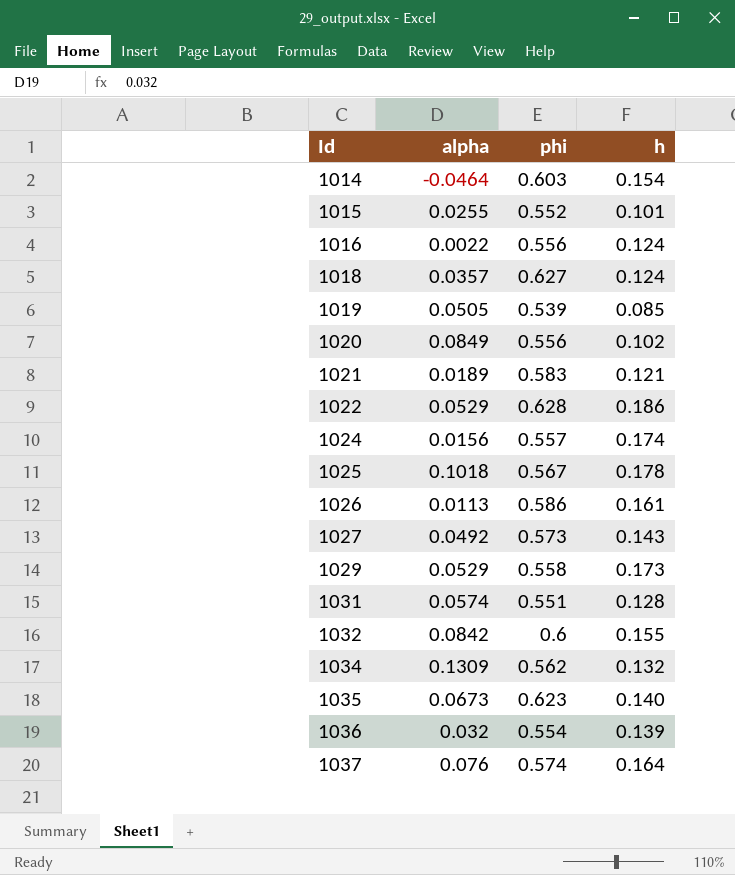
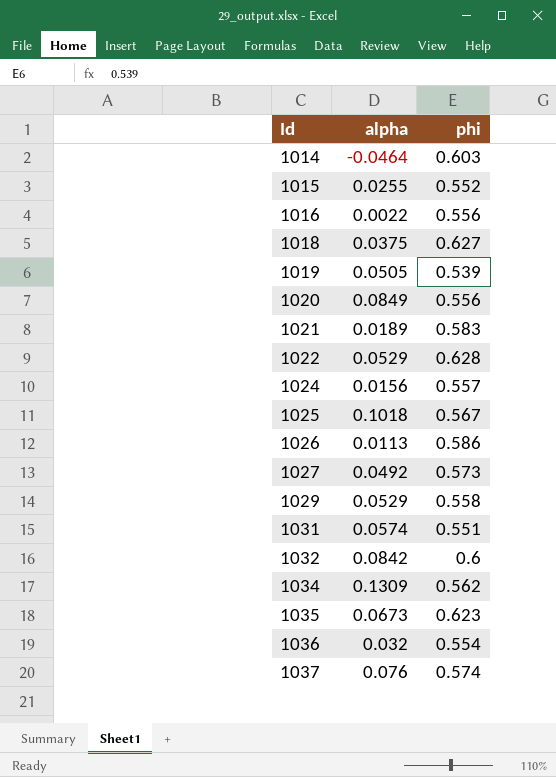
column h | position: 4 -> none
1018 | alpha: 0.0357 -> 0.0375

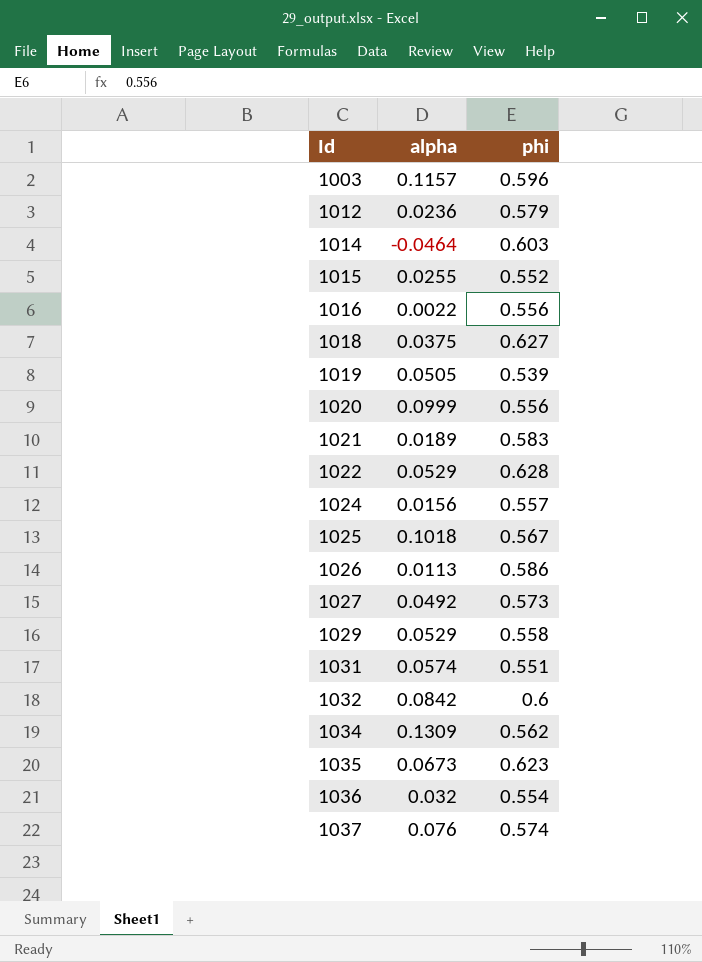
row 1003: none -> 0.1157 | 0.596
row 1012: none -> 0.0236 | 0.579
1020 | alpha: 0.0849 -> 0.0999

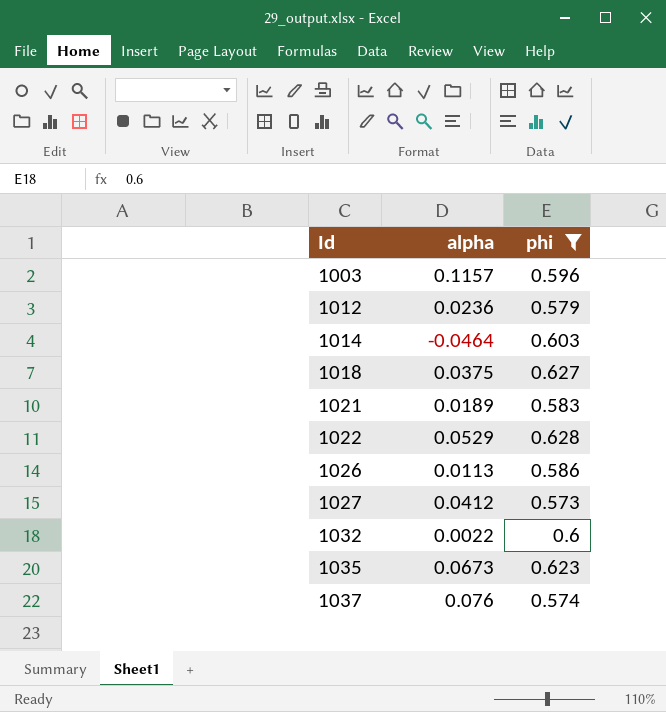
filter: none -> phi >= 0.573
1027 | alpha: 0.0492 -> 0.0412
1032 | alpha: 0.0842 -> 0.0022

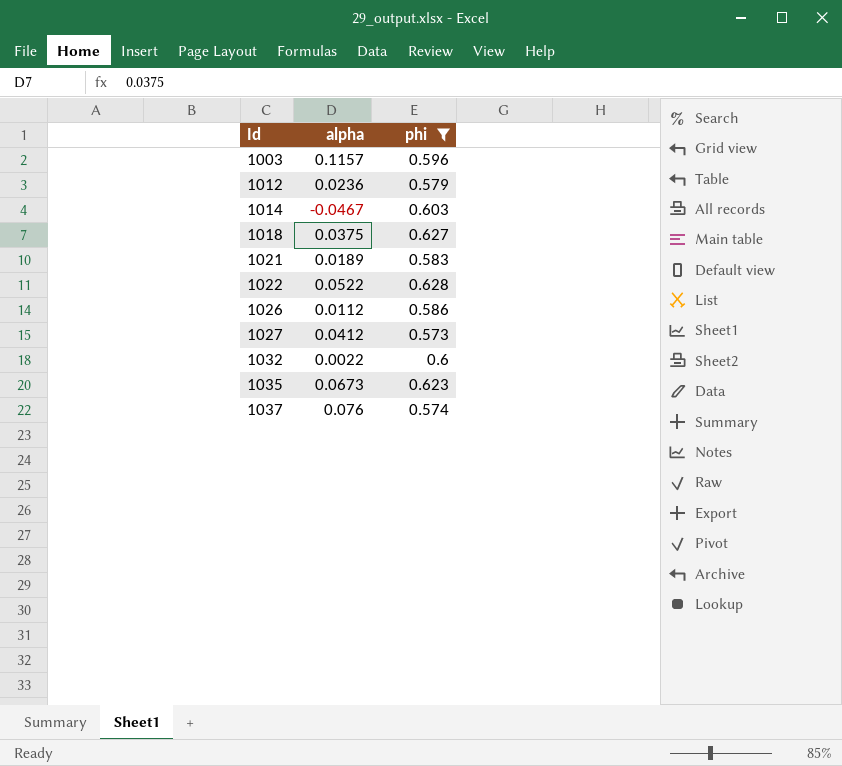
1014 | alpha: -0.0464 -> -0.0467
1022 | alpha: 0.0529 -> 0.0522
1026 | alpha: 0.0113 -> 0.0112

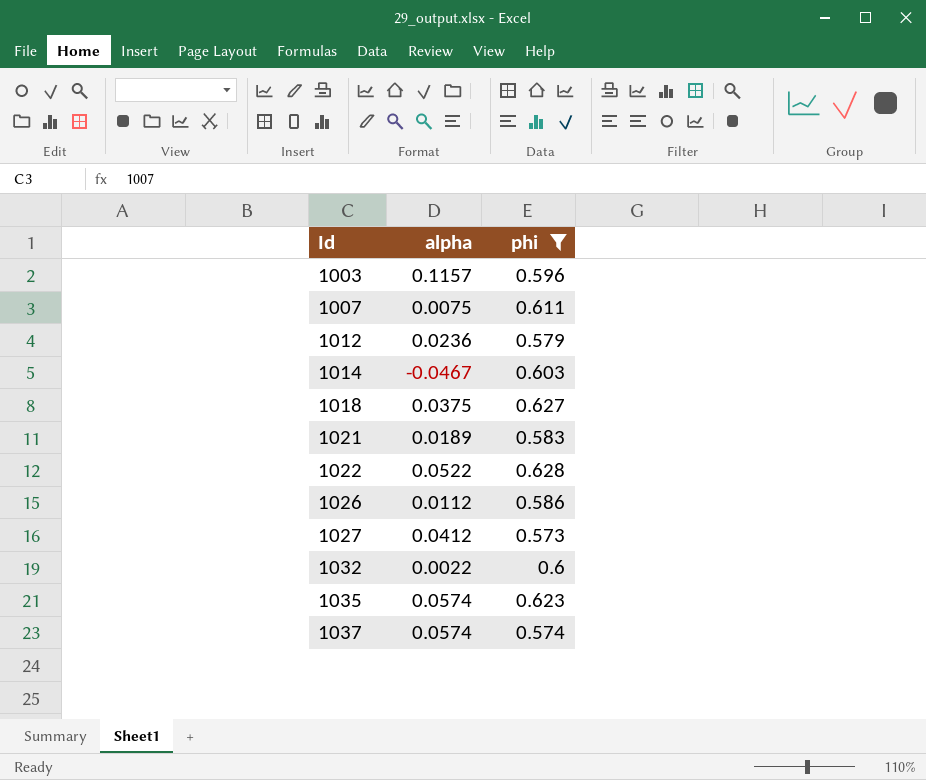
row 1007: none -> 0.0075 | 0.611
1035 | alpha: 0.0673 -> 0.0574
1037 | alpha: 0.076 -> 0.0574

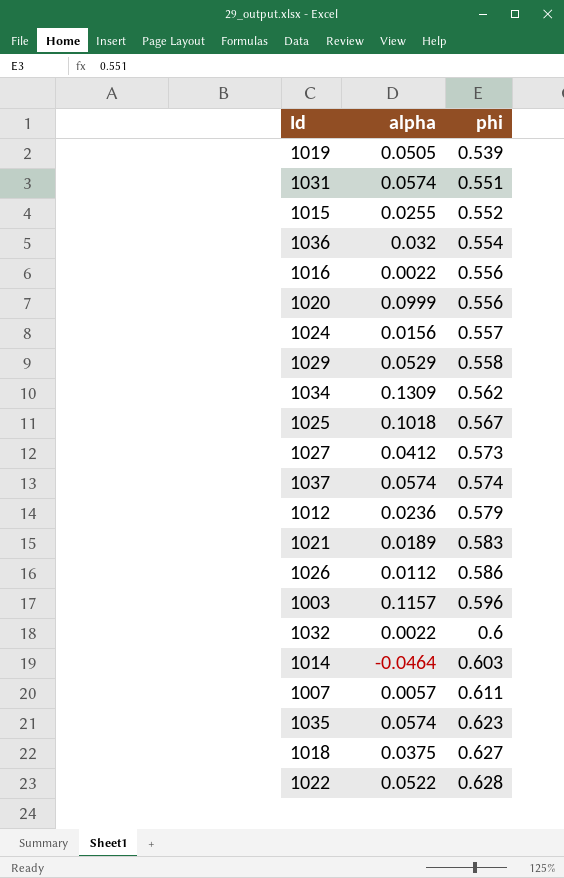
filter: phi >= 0.573 -> none
row order: Id ascending -> phi ascending
1014 | alpha: -0.0467 -> -0.0464
1007 | alpha: 0.0075 -> 0.0057

